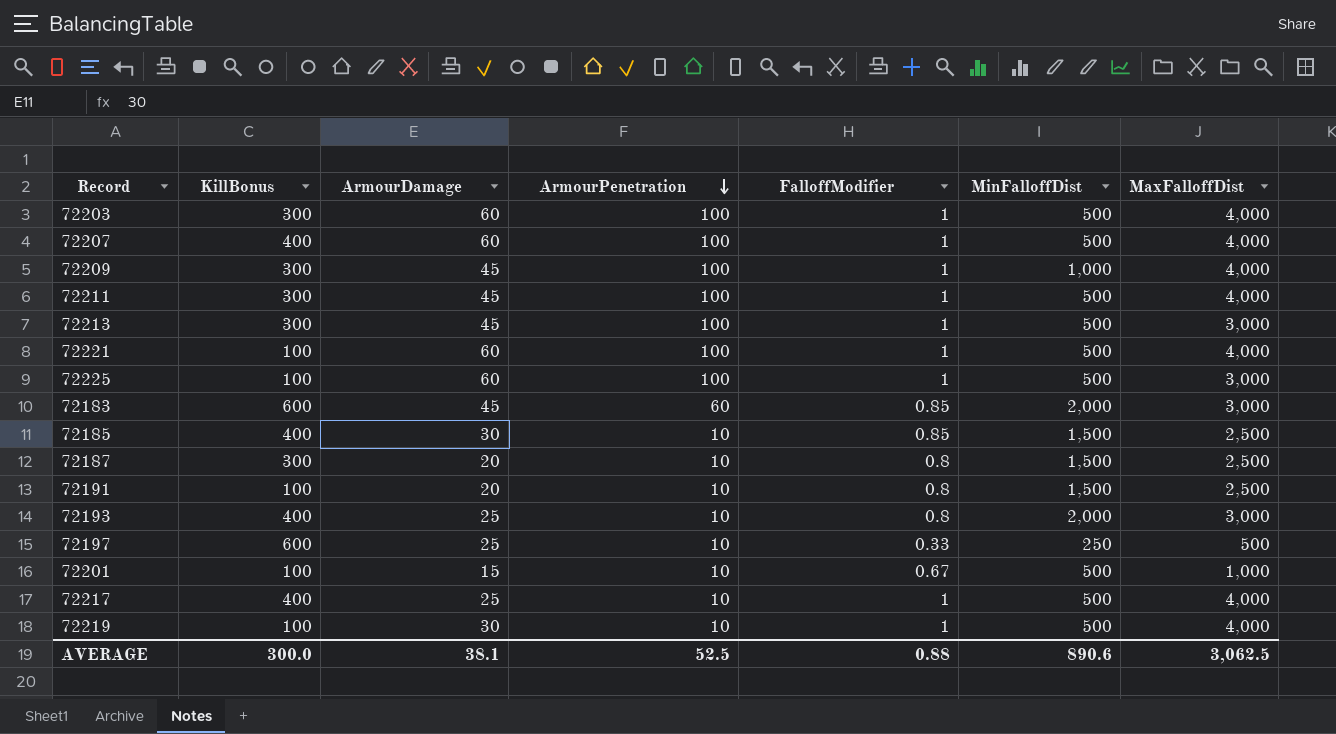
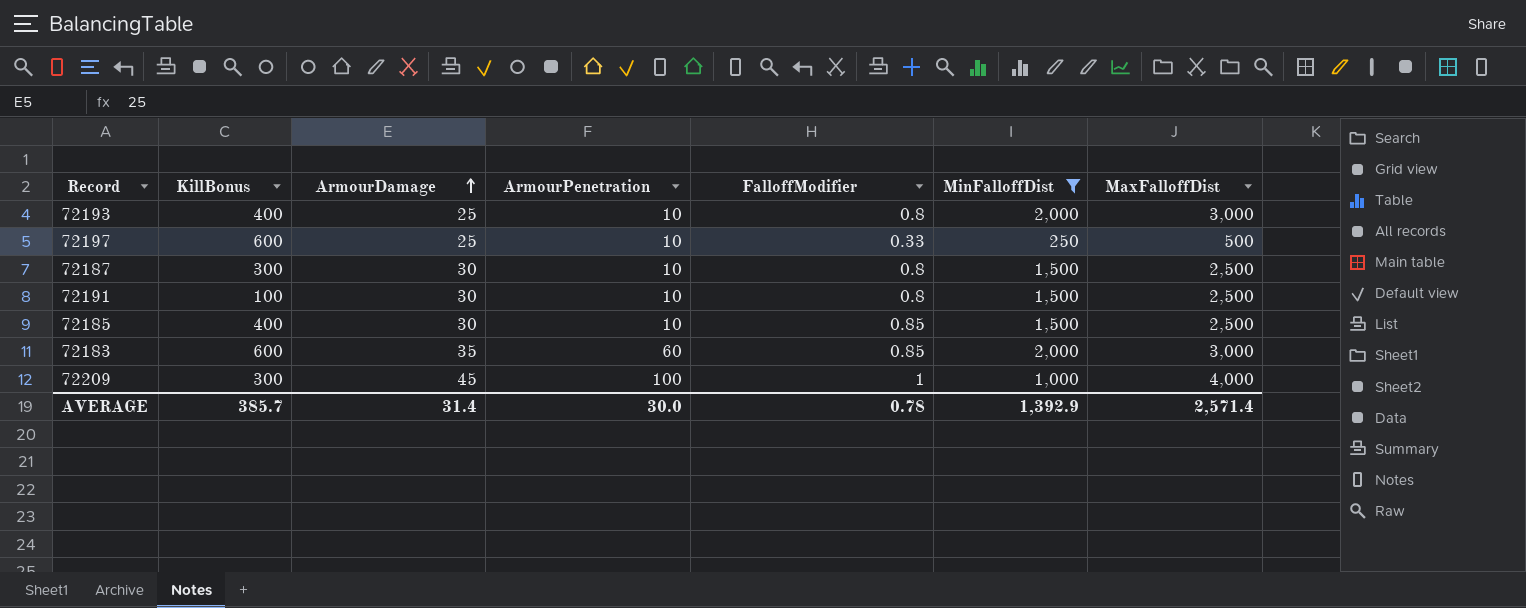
filter: none -> MinFalloffDist != 500
row order: ArmourPenetration descending -> ArmourDamage ascending
72187 | ArmourDamage: 20 -> 30
72191 | ArmourDamage: 20 -> 30
72183 | ArmourDamage: 45 -> 35
AVERAGE | KillBonus: 300.0 -> 385.7
AVERAGE | ArmourDamage: 38.1 -> 31.4
AVERAGE | ArmourPenetration: 52.5 -> 30.0
AVERAGE | FalloffModifier: 0.88 -> 0.78
AVERAGE | MinFalloffDist: 890.6 -> 1,392.9
AVERAGE | MaxFalloffDist: 3,062.5 -> 2,571.4

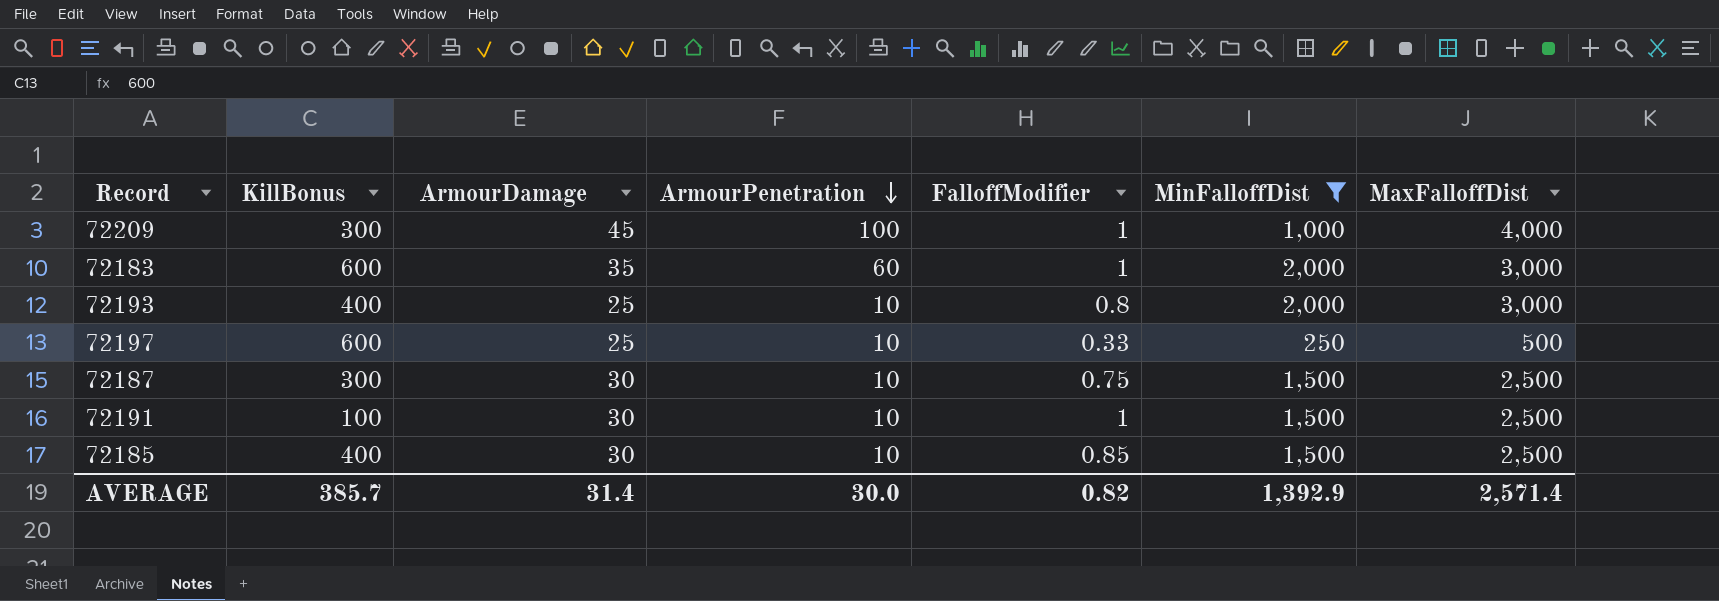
row order: ArmourDamage ascending -> ArmourPenetration descending
72183 | FalloffModifier: 0.85 -> 1
72187 | FalloffModifier: 0.8 -> 0.75
72191 | FalloffModifier: 0.8 -> 1
AVERAGE | FalloffModifier: 0.78 -> 0.82

